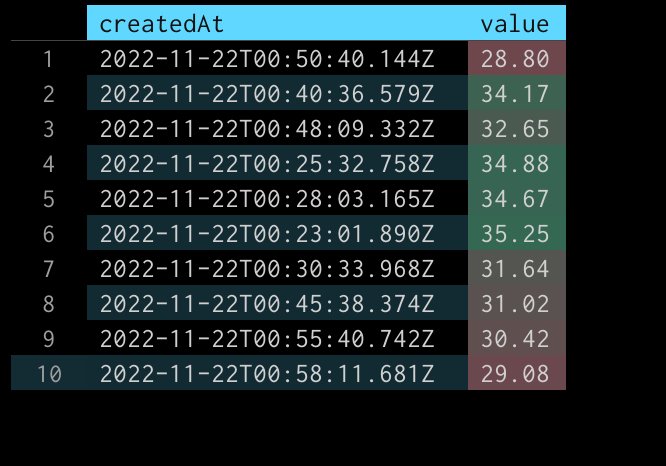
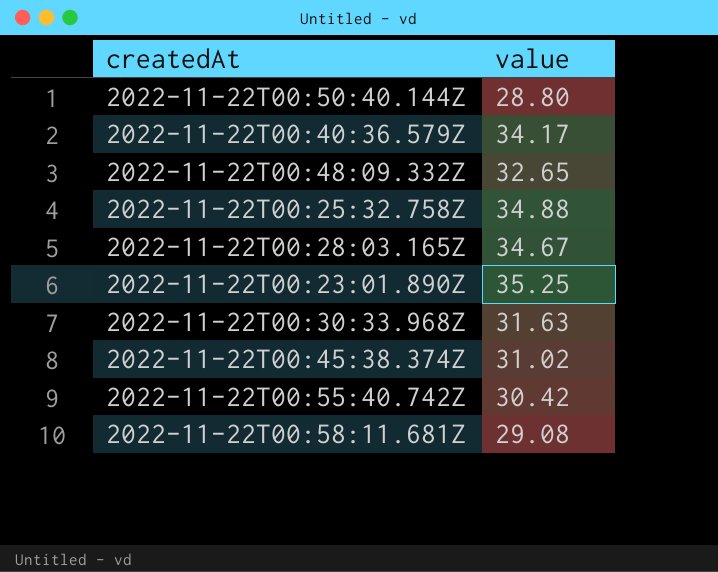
2022-11-22T00:30:33.968Z | value: 31.64 -> 31.63

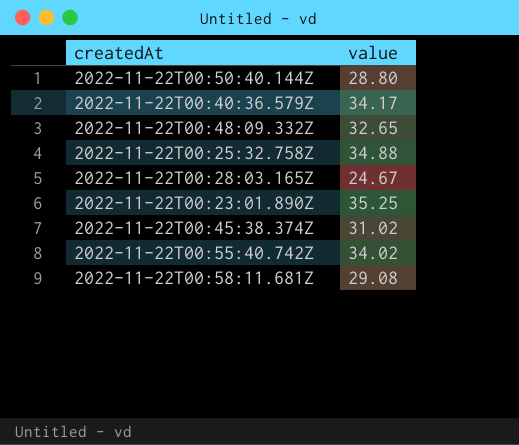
row 2022-11-22T00:30:33.968Z: 31.63 -> none
2022-11-22T00:28:03.165Z | value: 34.67 -> 24.67
2022-11-22T00:55:40.742Z | value: 30.42 -> 34.02

